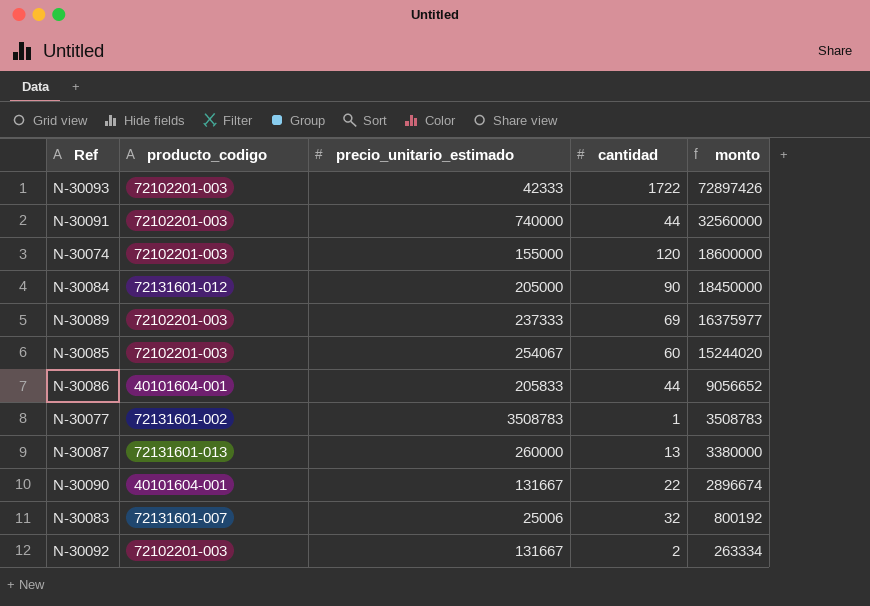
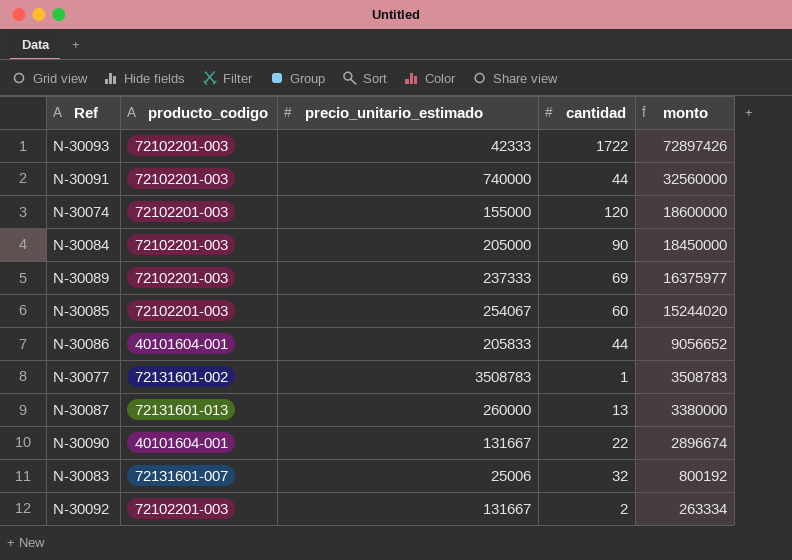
N-30084 | producto_codigo: 72131601-012 -> 72102201-003

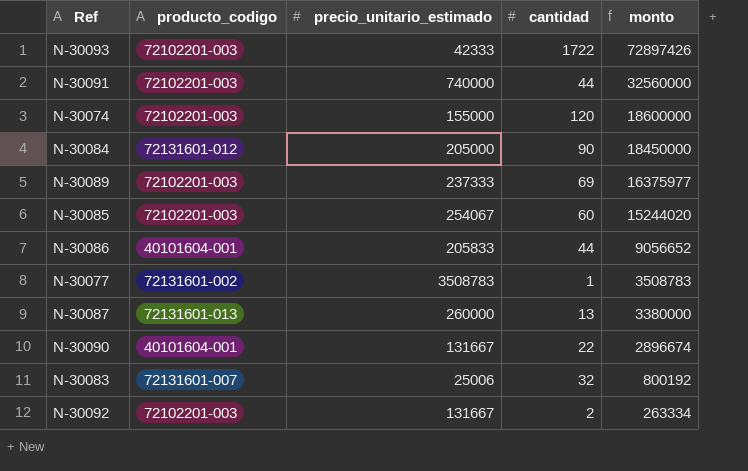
N-30084 | producto_codigo: 72102201-003 -> 72131601-012

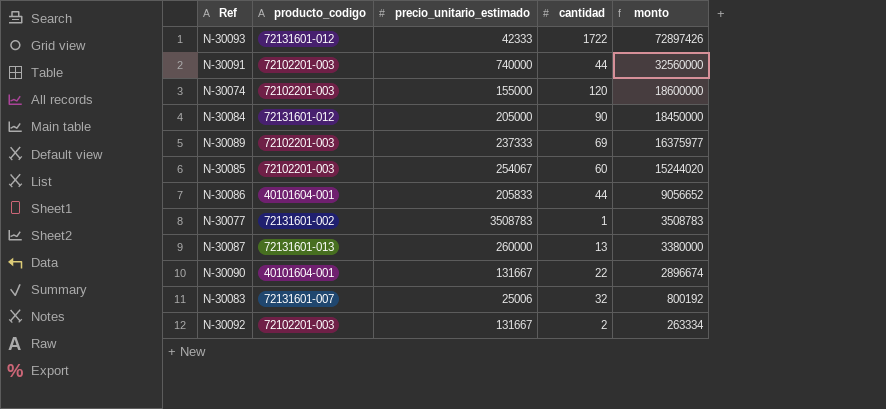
N-30093 | producto_codigo: 72102201-003 -> 72131601-012

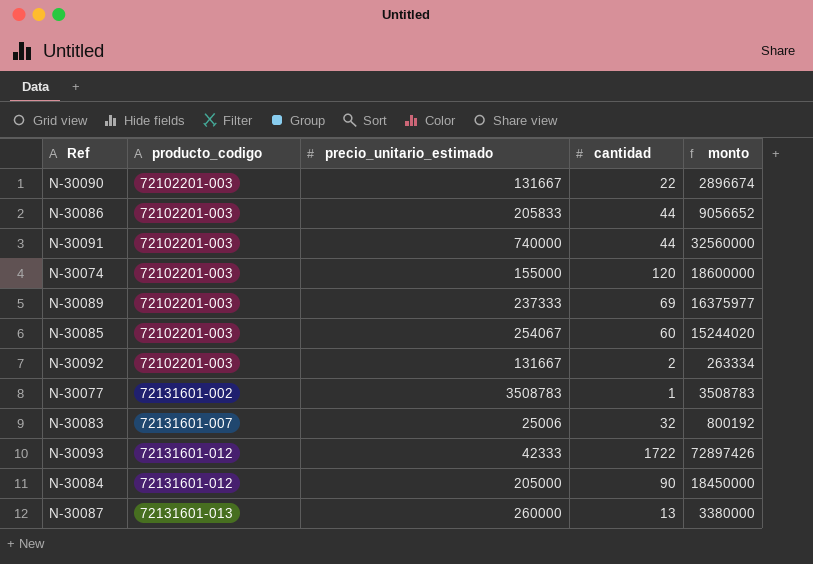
row order: monto descending -> producto_codigo ascending
N-30090 | producto_codigo: 40101604-001 -> 72102201-003
N-30086 | producto_codigo: 40101604-001 -> 72102201-003

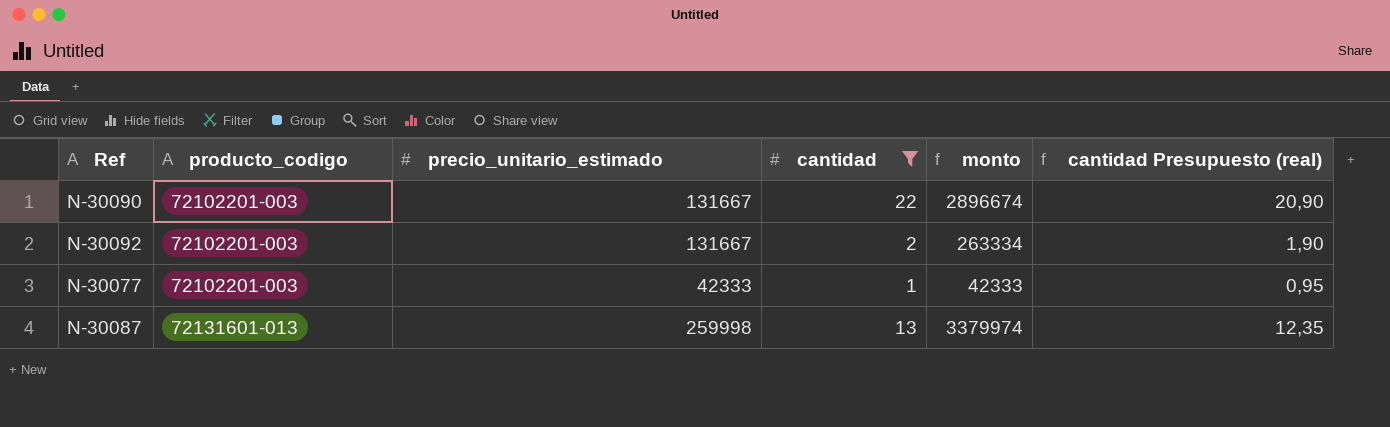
filter: none -> cantidad <= 22
column cantidad Presupuesto (real) | formula: none -> [cantidad] * 0,95
N-30077 | producto_codigo: 72131601-002 -> 72102201-003
N-30077 | precio_unitario_estimado: 3508783 -> 42333
N-30077 | monto: 3508783 -> 42333
N-30087 | precio_unitario_estimado: 260000 -> 259998
N-30087 | monto: 3380000 -> 3379974

